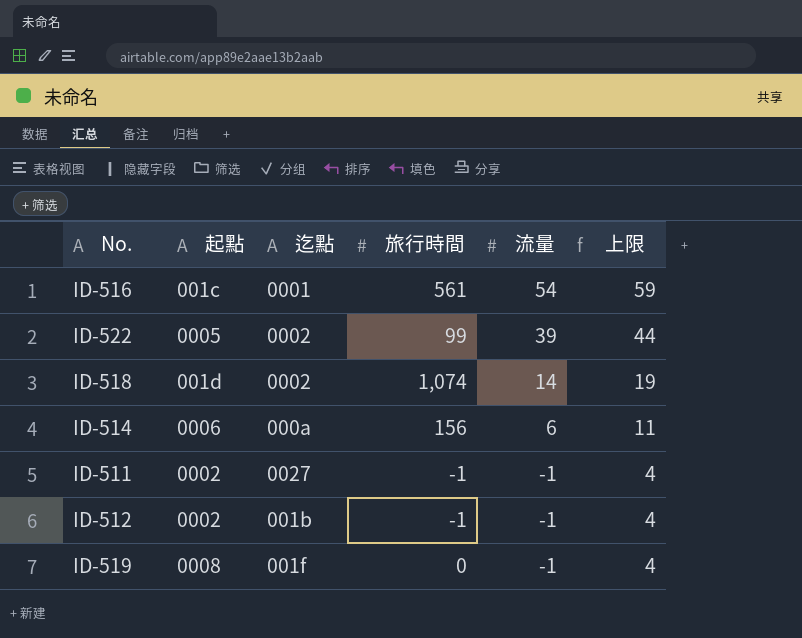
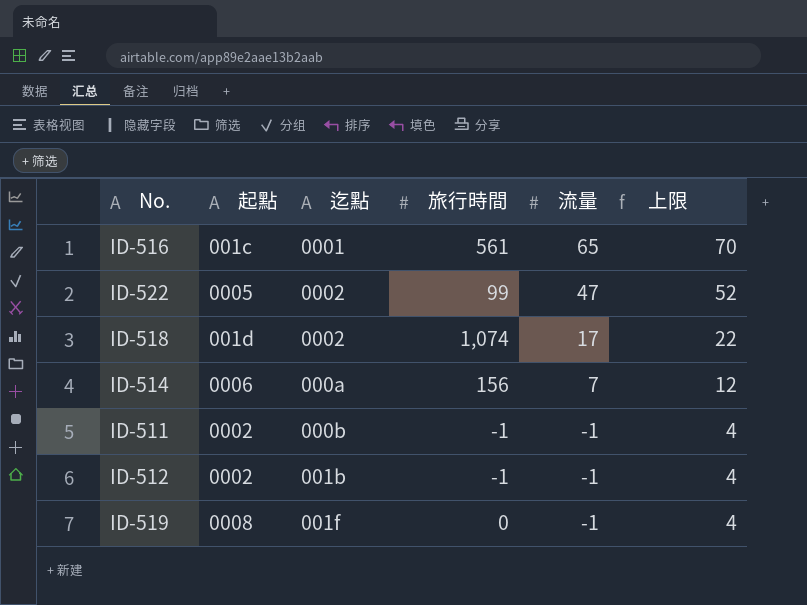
ID-516 | 流量: 54 -> 65
ID-516 | 上限: 59 -> 70
ID-522 | 流量: 39 -> 47
ID-522 | 上限: 44 -> 52
ID-518 | 流量: 14 -> 17
ID-518 | 上限: 19 -> 22
ID-514 | 流量: 6 -> 7
ID-514 | 上限: 11 -> 12
ID-511 | 迄點: 0027 -> 000b

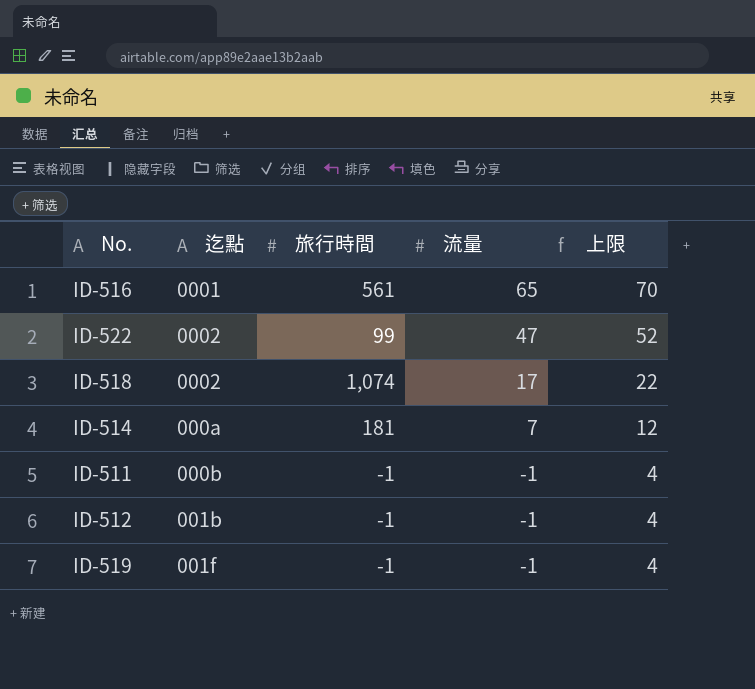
column 起點 | position: 2 -> none
ID-514 | 旅行時間: 156 -> 181
ID-519 | 旅行時間: 0 -> -1

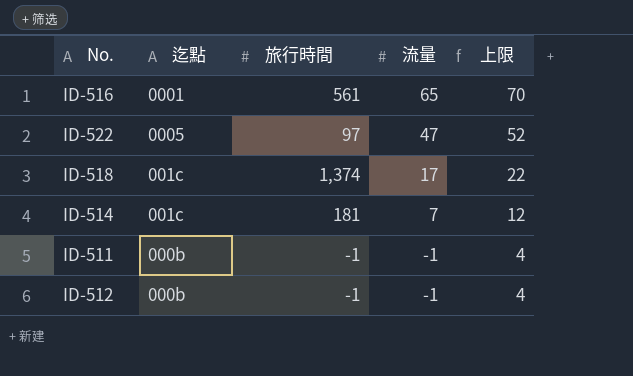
row ID-519: 001f | -1 | -1 | 4 -> none
ID-522 | 迄點: 0002 -> 0005
ID-522 | 旅行時間: 99 -> 97
ID-518 | 迄點: 0002 -> 001c
ID-518 | 旅行時間: 1,074 -> 1,374
ID-514 | 迄點: 000a -> 001c
ID-512 | 迄點: 001b -> 000b

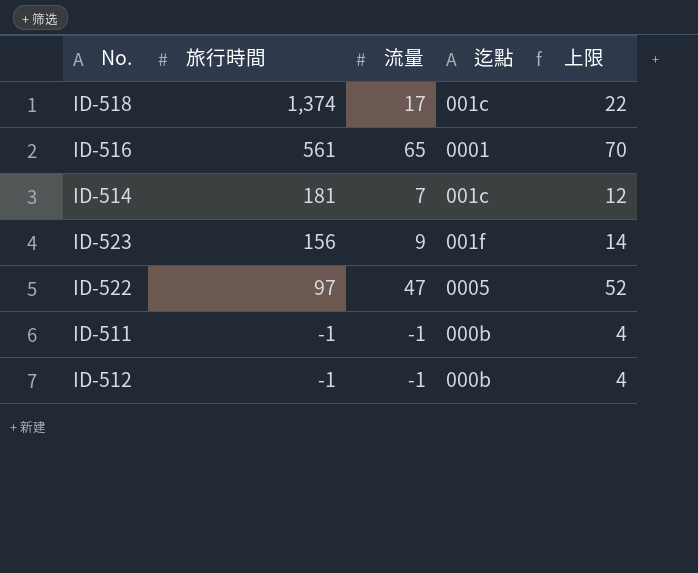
row order: 流量 descending -> 旅行時間 descending
column 迄點 | position: 2 -> 4
row ID-523: none -> 156 | 9 | 001f | 14

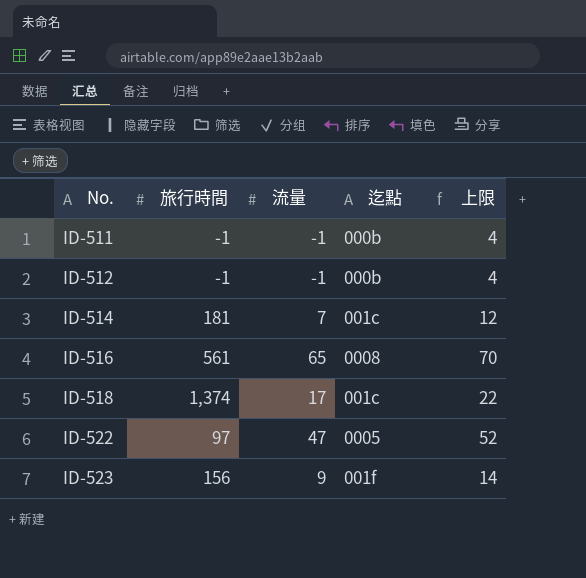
row order: 旅行時間 descending -> No. ascending
ID-516 | 迄點: 0001 -> 0008

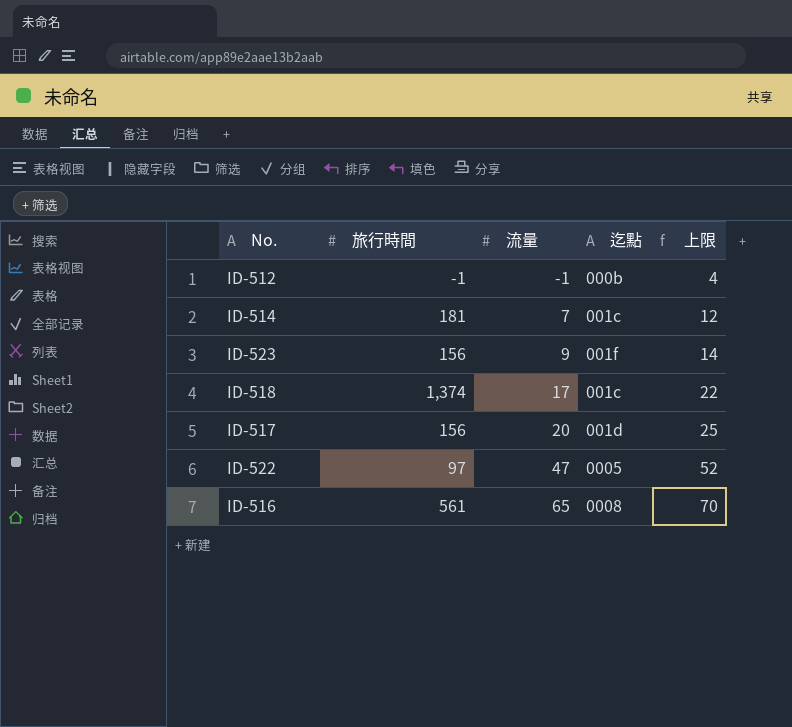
row order: No. ascending -> 流量 ascending
row ID-511: -1 | -1 | 000b | 4 -> none
row ID-517: none -> 156 | 20 | 001d | 25

